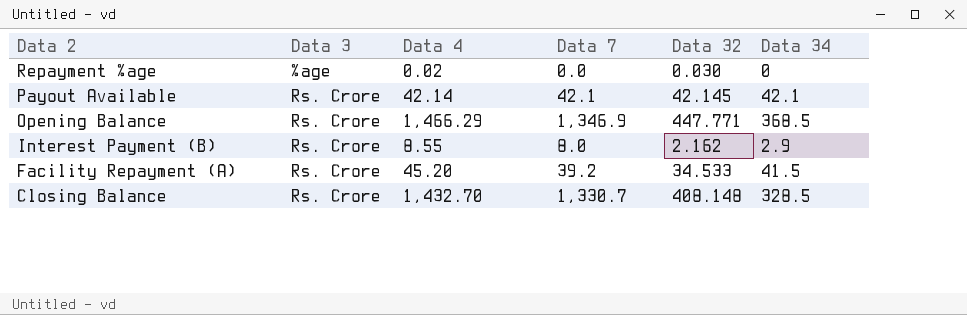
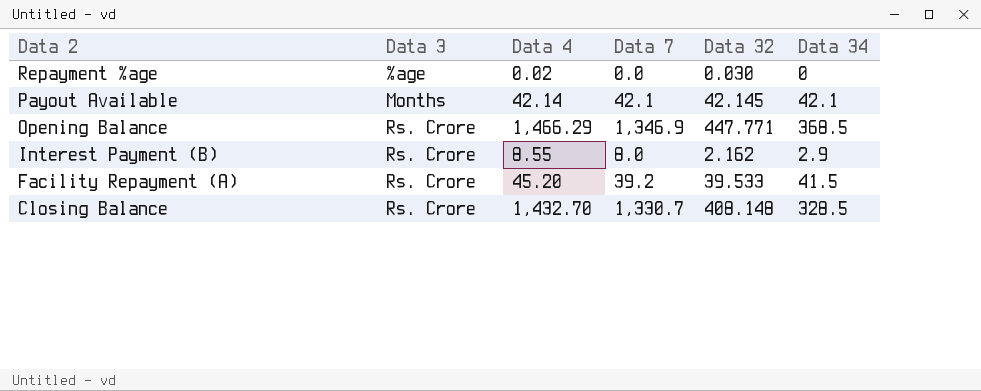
Payout Available | Data 3: Rs. Crore -> Months
Facility Repayment (A) | Data 32: 34.533 -> 39.533

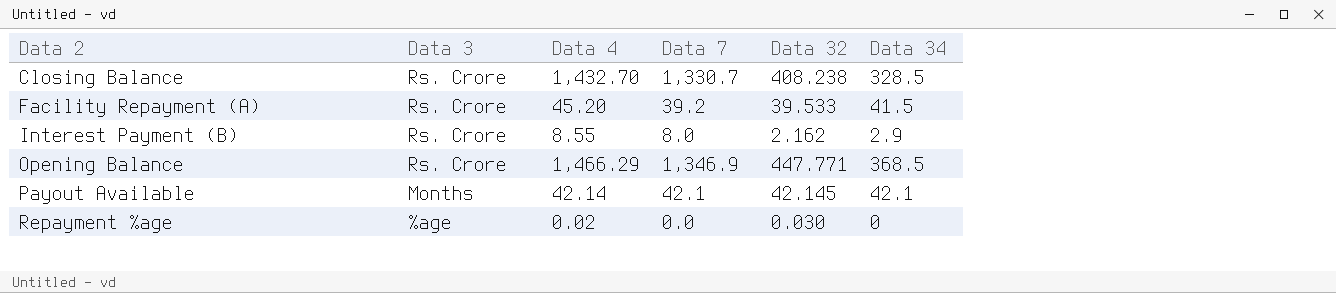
row order: Data 2 descending -> Data 2 ascending
Closing Balance | Data 32: 408.148 -> 408.238

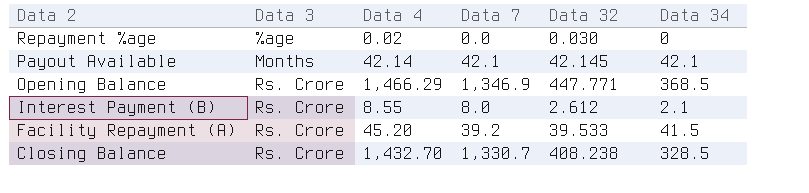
row order: Data 2 ascending -> Data 2 descending
Interest Payment (B) | Data 32: 2.162 -> 2.612
Interest Payment (B) | Data 34: 2.9 -> 2.1

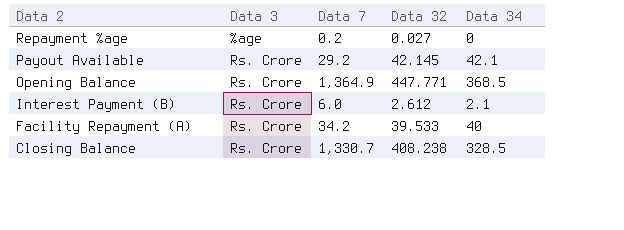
column Data 4 | position: 3 -> none
Repayment %age | Data 7: 0.0 -> 0.2
Repayment %age | Data 32: 0.030 -> 0.027
Payout Available | Data 3: Months -> Rs. Crore
Payout Available | Data 7: 42.1 -> 29.2
Opening Balance | Data 7: 1,346.9 -> 1,364.9
Interest Payment (B) | Data 7: 8.0 -> 6.0
Facility Repayment (A) | Data 7: 39.2 -> 34.2
Facility Repayment (A) | Data 34: 41.5 -> 40

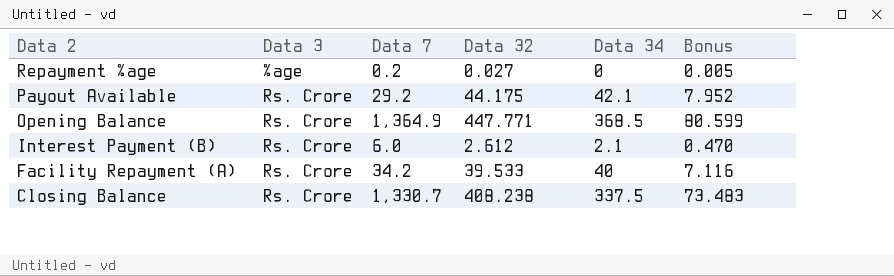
column Bonus | formula: none -> [Data 32] * 0.18
Payout Available | Data 32: 42.145 -> 44.175
Closing Balance | Data 34: 328.5 -> 337.5

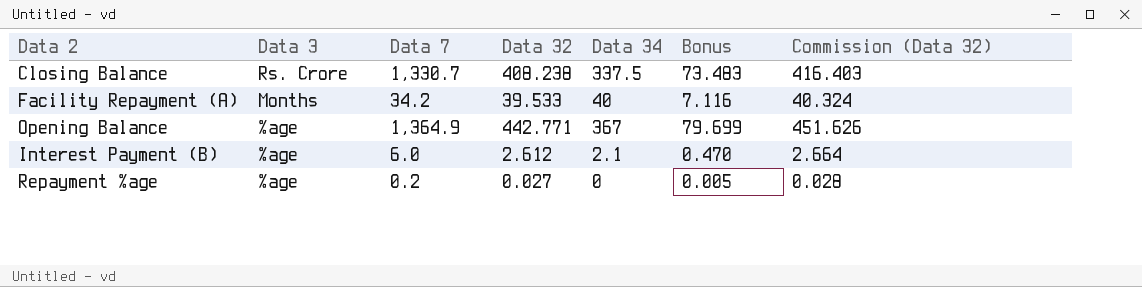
row order: Data 2 descending -> Data 3 descending
column Commission (Data 32) | formula: none -> [Data 32] * 1.02
row Payout Available: Rs. Crore | 29.2 | 44.175 | 42.1 | 7.952 -> none
Facility Repayment (A) | Data 3: Rs. Crore -> Months
Opening Balance | Data 3: Rs. Crore -> %age
Opening Balance | Data 32: 447.771 -> 442.771
Opening Balance | Data 34: 368.5 -> 367
Opening Balance | Bonus: 80.599 -> 79.699
Interest Payment (B) | Data 3: Rs. Crore -> %age

